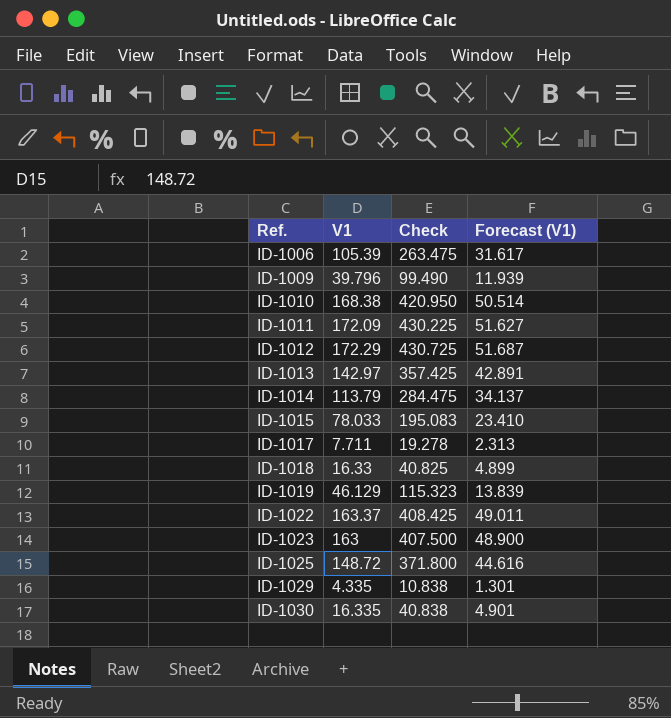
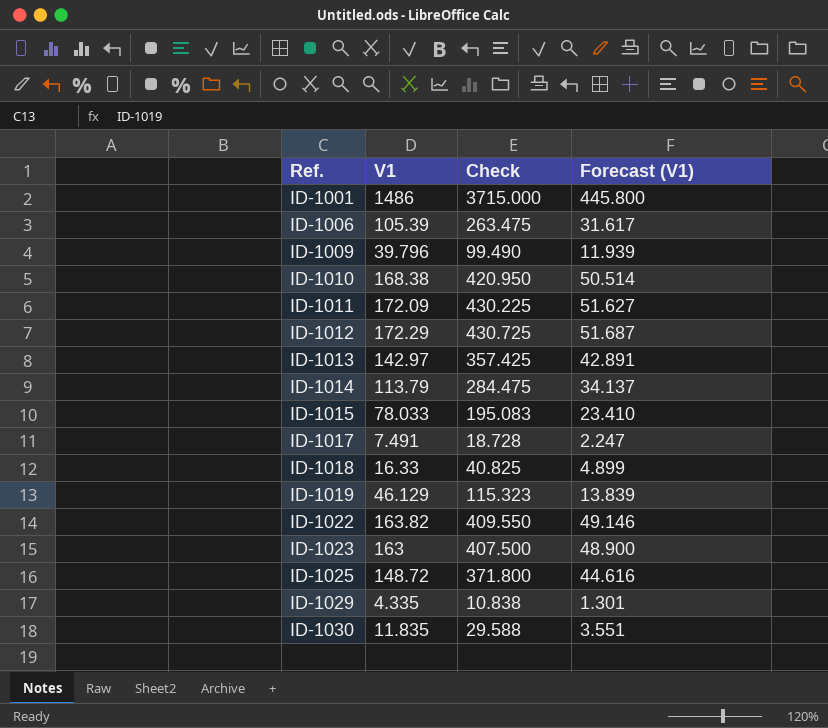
row ID-1001: none -> 1486 | 3715.000 | 445.800
ID-1017 | V1: 7.711 -> 7.491
ID-1017 | Check: 19.278 -> 18.728
ID-1017 | Forecast (V1): 2.313 -> 2.247
ID-1022 | V1: 163.37 -> 163.82
ID-1022 | Check: 408.425 -> 409.550
ID-1022 | Forecast (V1): 49.011 -> 49.146
ID-1030 | V1: 16.335 -> 11.835
ID-1030 | Check: 40.838 -> 29.588
ID-1030 | Forecast (V1): 4.901 -> 3.551

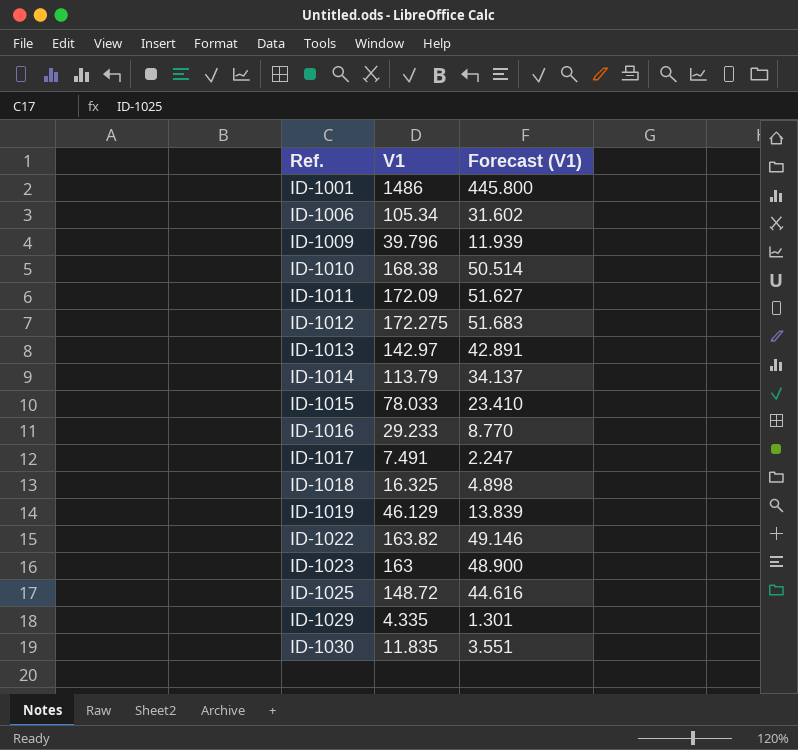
column Check | formula: [V1] * 2.5 -> none
ID-1006 | V1: 105.39 -> 105.34
ID-1006 | Forecast (V1): 31.617 -> 31.602
ID-1012 | V1: 172.29 -> 172.275
ID-1012 | Forecast (V1): 51.687 -> 51.683
row ID-1016: none -> 29.233 | 8.770
ID-1018 | V1: 16.33 -> 16.325
ID-1018 | Forecast (V1): 4.899 -> 4.898

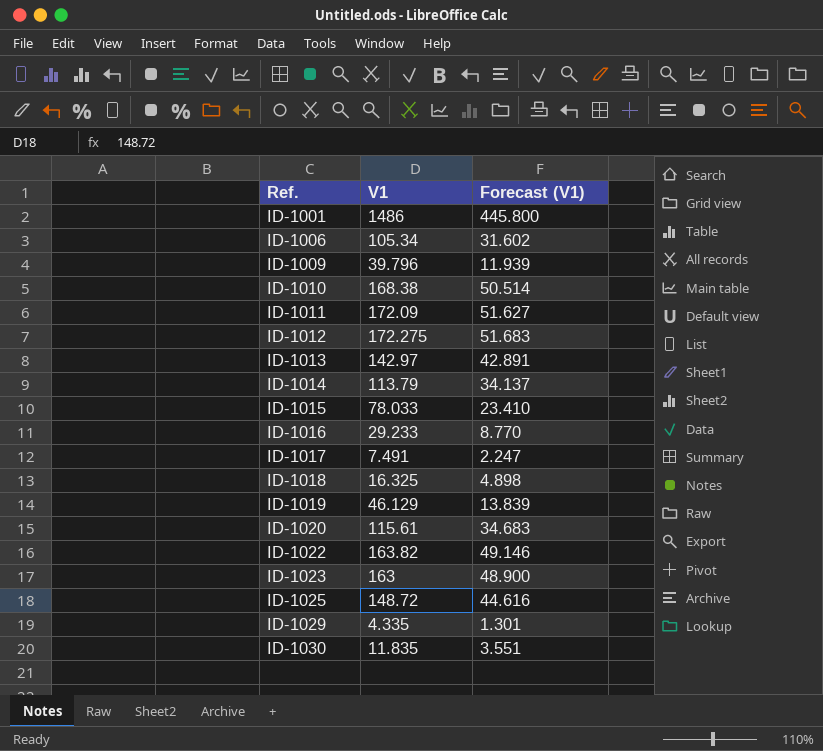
row ID-1020: none -> 115.61 | 34.683

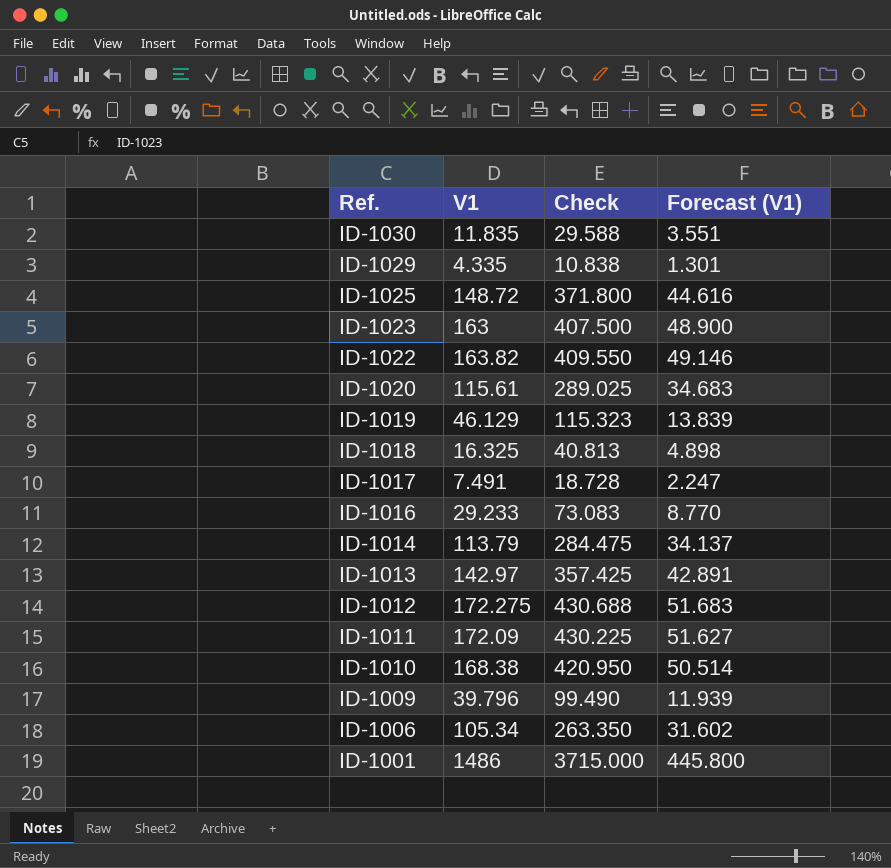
row order: Ref. ascending -> Ref. descending
column Check | formula: none -> [V1] * 2.5
row ID-1015: 78.033 | 23.410 -> none

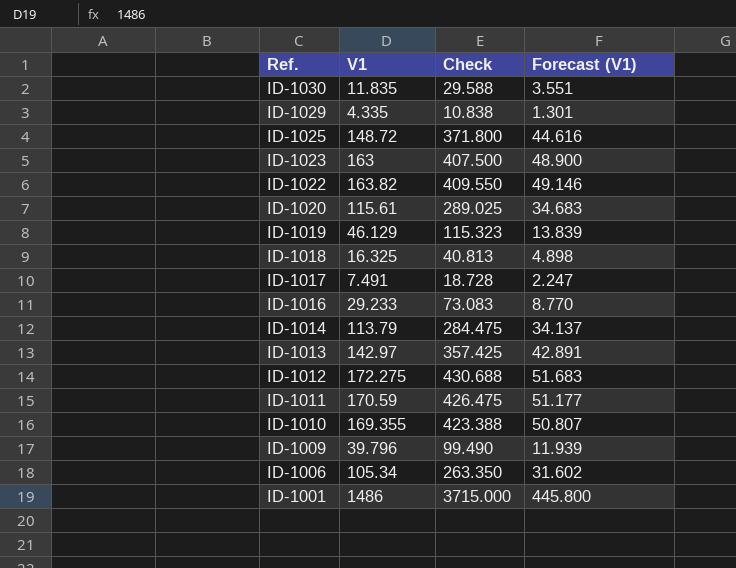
ID-1011 | V1: 172.09 -> 170.59
ID-1011 | Check: 430.225 -> 426.475
ID-1011 | Forecast (V1): 51.627 -> 51.177
ID-1010 | V1: 168.38 -> 169.355
ID-1010 | Check: 420.950 -> 423.388
ID-1010 | Forecast (V1): 50.514 -> 50.807

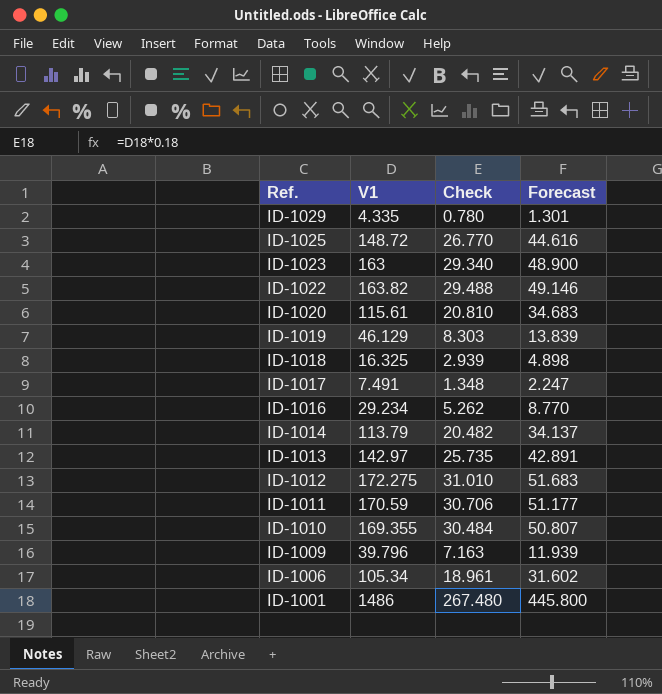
column Check | formula: [V1] * 2.5 -> [V1] * 0.18
column name: Forecast (V1) -> Forecast
row ID-1030: 11.835 | 29.588 | 3.551 -> none
ID-1016 | V1: 29.233 -> 29.234

